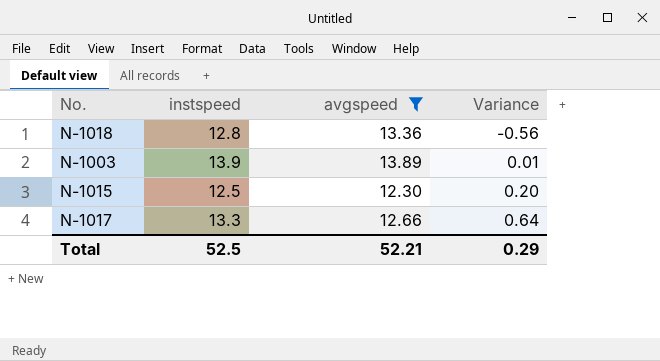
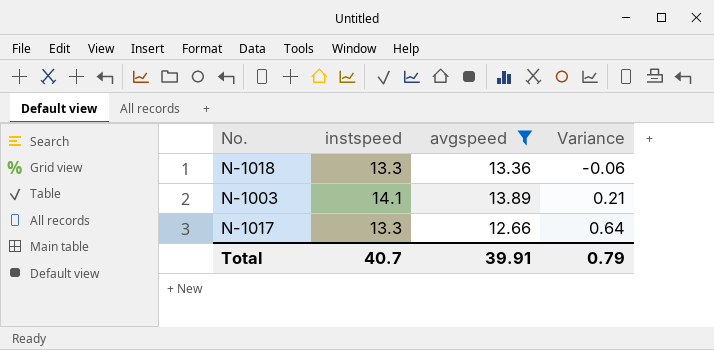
row N-1015: 12.5 | 12.30 | 0.20 -> none
N-1018 | instspeed: 12.8 -> 13.3
N-1018 | Variance: -0.56 -> -0.06
N-1003 | instspeed: 13.9 -> 14.1
N-1003 | Variance: 0.01 -> 0.21
Total | instspeed: 52.5 -> 40.7
Total | avgspeed: 52.21 -> 39.91
Total | Variance: 0.29 -> 0.79

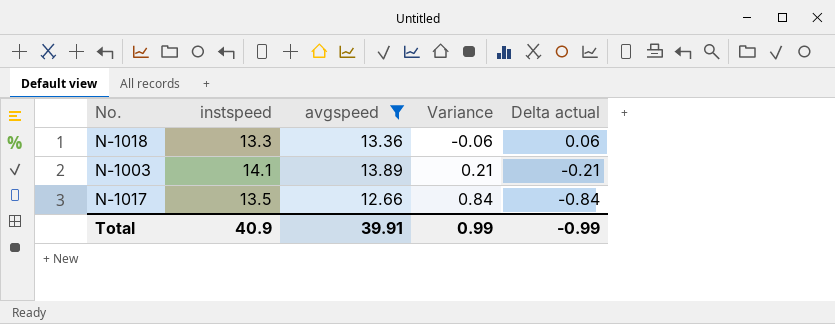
column Delta actual | formula: none -> [avgspeed] - [instspeed]
N-1017 | instspeed: 13.3 -> 13.5
N-1017 | Variance: 0.64 -> 0.84
Total | instspeed: 40.7 -> 40.9
Total | Variance: 0.79 -> 0.99

